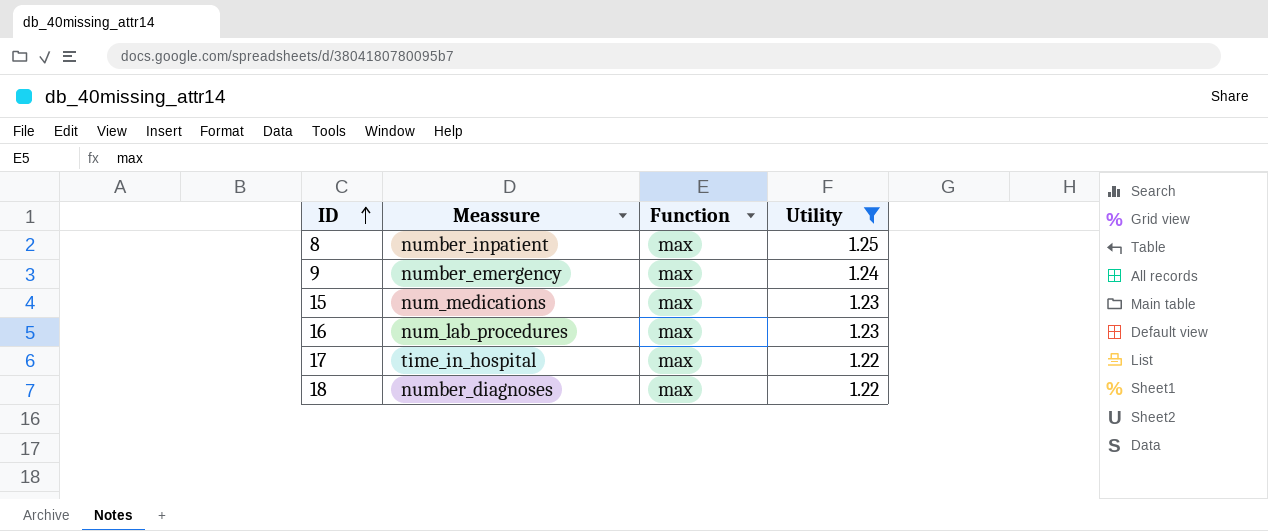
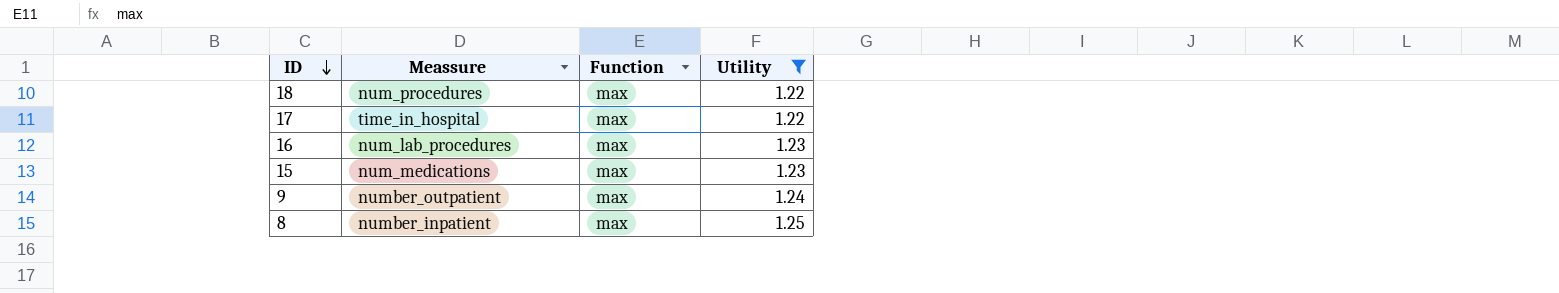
row order: ID ascending -> ID descending
18 | Meassure: number_diagnoses -> num_procedures
9 | Meassure: number_emergency -> number_outpatient

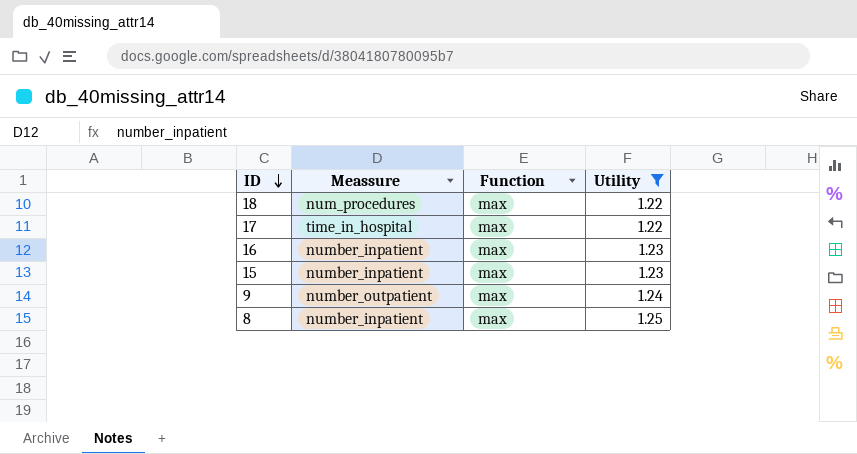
16 | Meassure: num_lab_procedures -> number_inpatient
15 | Meassure: num_medications -> number_inpatient

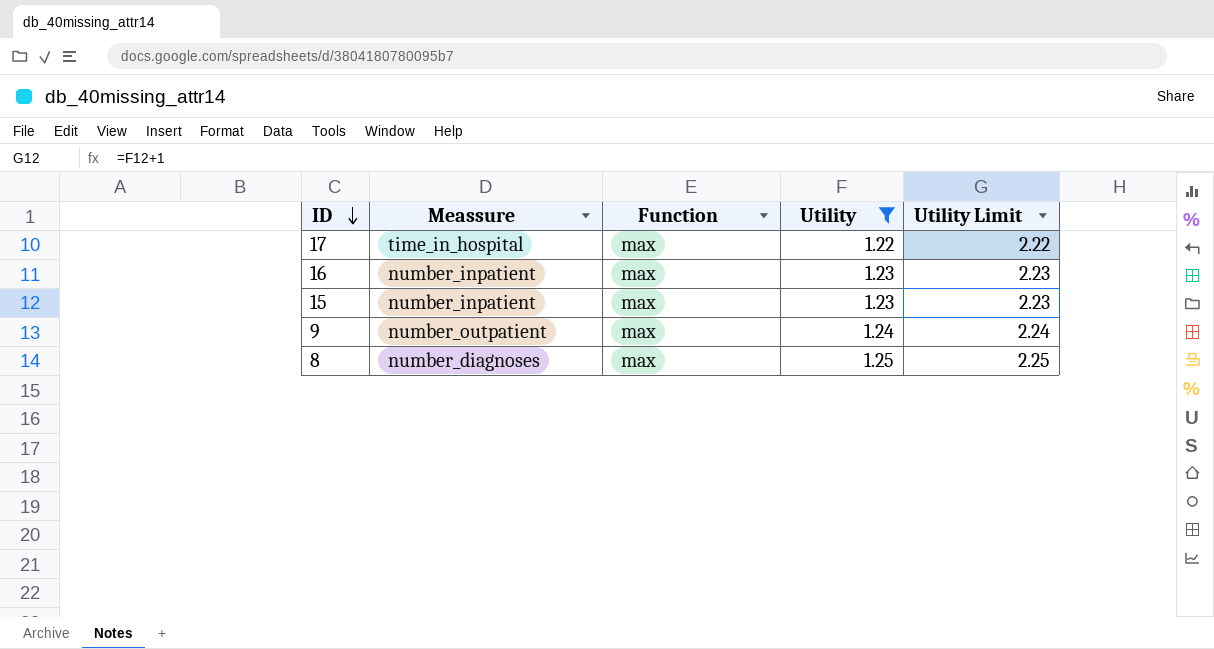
column Utility Limit | formula: none -> [Utility] + 1
row 18: num_procedures | max | 1.22 -> none
8 | Meassure: number_inpatient -> number_diagnoses

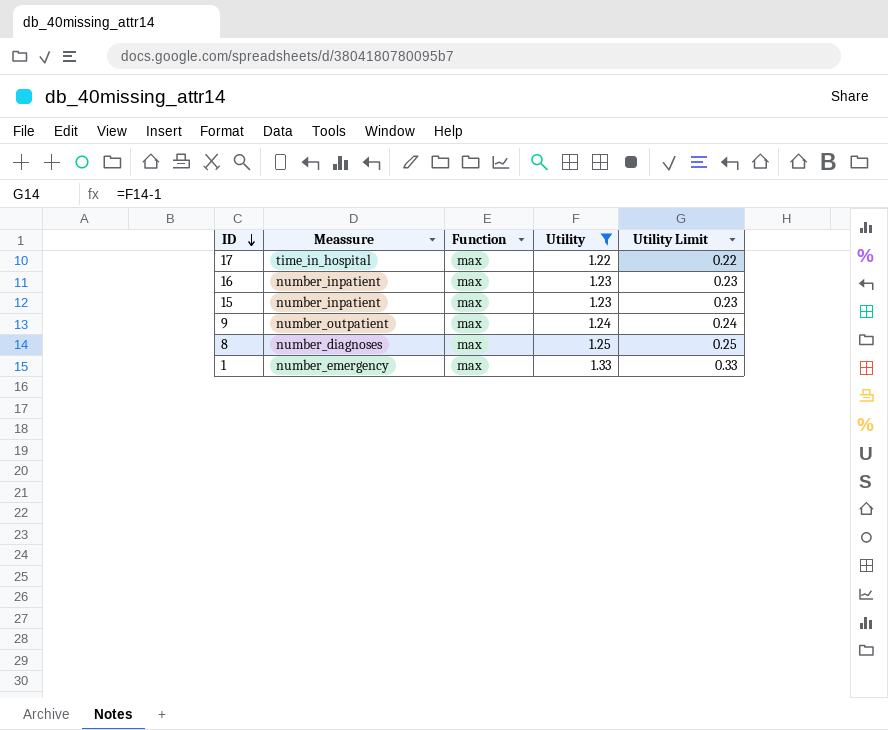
column Utility Limit | formula: [Utility] + 1 -> [Utility] - 1
row 1: none -> number_emergency | max | 1.33 | 0.33

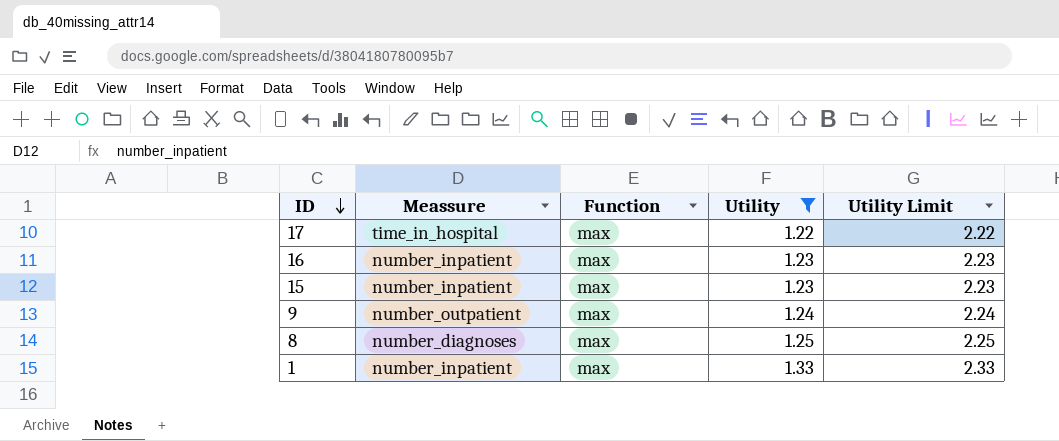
column Utility Limit | formula: [Utility] - 1 -> [Utility] + 1
1 | Meassure: number_emergency -> number_inpatient

